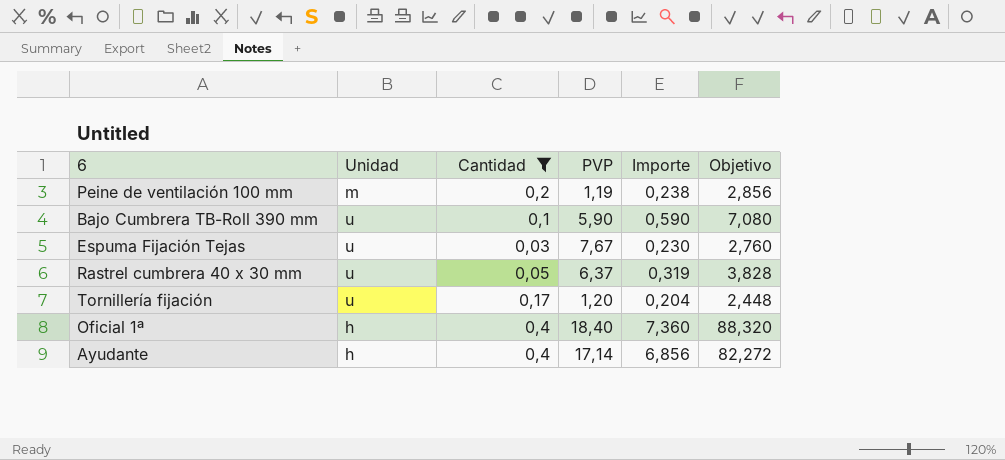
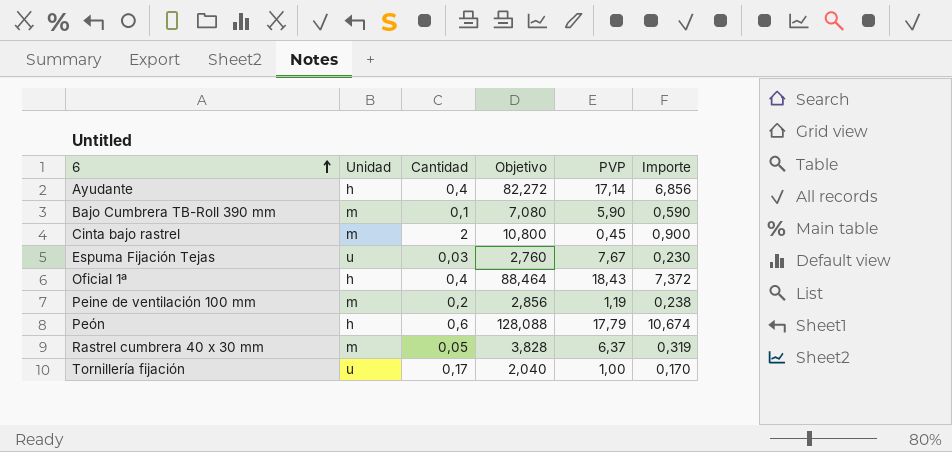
filter: Cantidad <= 0,4 -> none
row order: none -> 6 ascending
column Objetivo | position: 6 -> 4
Bajo Cumbrera TB-Roll 390 mm | Unidad: u -> m
Oficial 1ª | Objetivo: 88,320 -> 88,464
Oficial 1ª | PVP: 18,40 -> 18,43
Oficial 1ª | Importe: 7,360 -> 7,372
Rastrel cumbrera 40 x 30 mm | Unidad: u -> m
Tornillería fijación | Objetivo: 2,448 -> 2,040
Tornillería fijación | PVP: 1,20 -> 1,00
Tornillería fijación | Importe: 0,204 -> 0,170

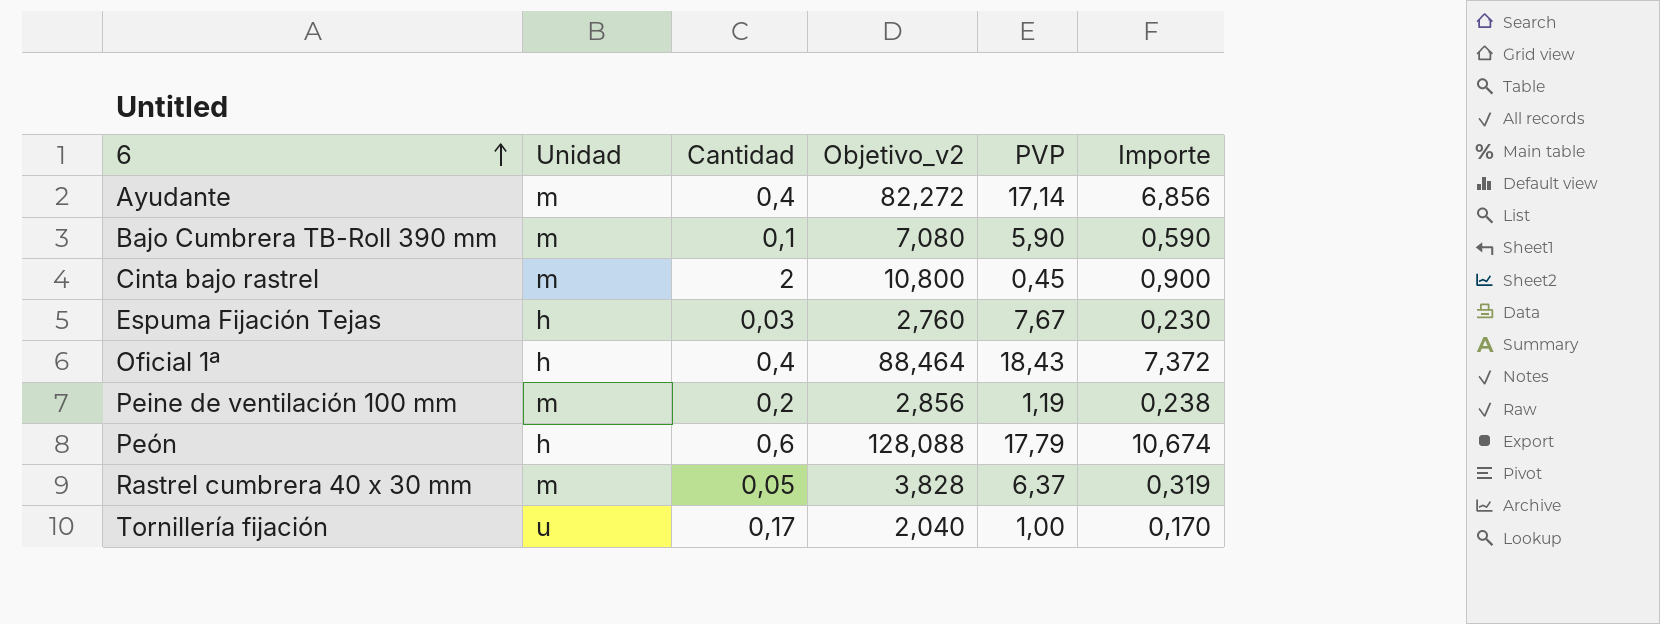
column name: Objetivo -> Objetivo_v2
Ayudante | Unidad: h -> m
Espuma Fijación Tejas | Unidad: u -> h

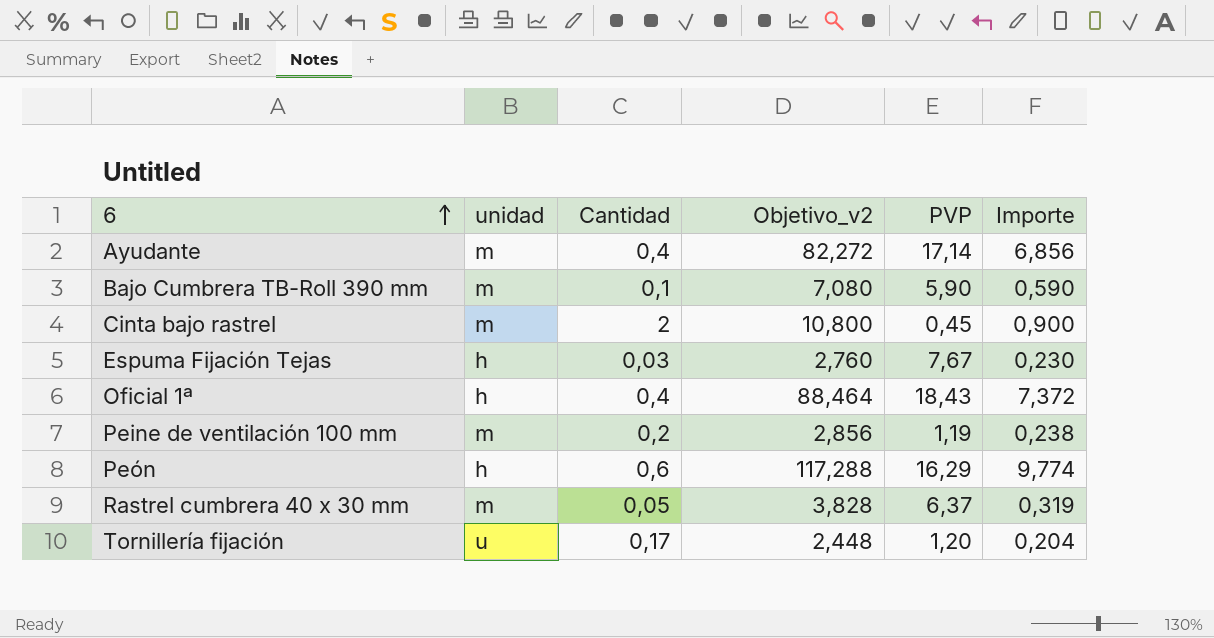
column name: Unidad -> unidad
Peón | Objetivo_v2: 128,088 -> 117,288
Peón | PVP: 17,79 -> 16,29
Peón | Importe: 10,674 -> 9,774
Tornillería fijación | Objetivo_v2: 2,040 -> 2,448
Tornillería fijación | PVP: 1,00 -> 1,20
Tornillería fijación | Importe: 0,170 -> 0,204

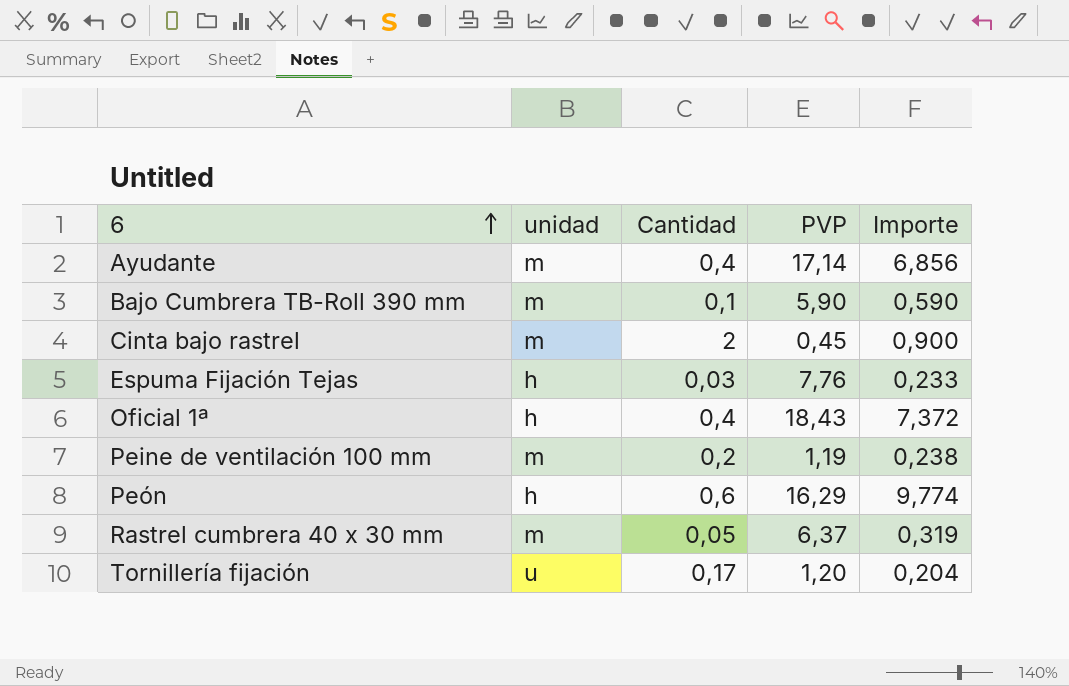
column Objetivo_v2 | formula: [Importe] * 12 -> none
Espuma Fijación Tejas | PVP: 7,67 -> 7,76
Espuma Fijación Tejas | Importe: 0,230 -> 0,233

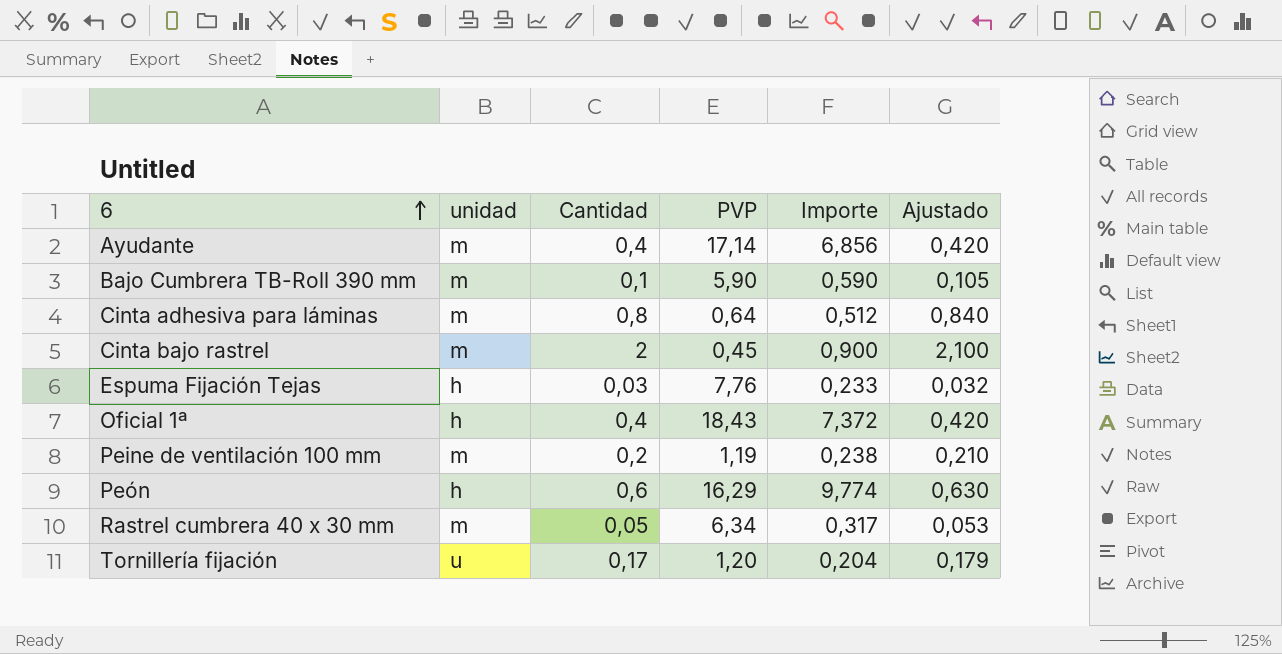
column Ajustado | formula: none -> [Cantidad] * 1,05
row Cinta adhesiva para láminas: none -> m | 0,8 | 0,64 | 0,512 | 0,840
Rastrel cumbrera 40 x 30 mm | PVP: 6,37 -> 6,34
Rastrel cumbrera 40 x 30 mm | Importe: 0,319 -> 0,317

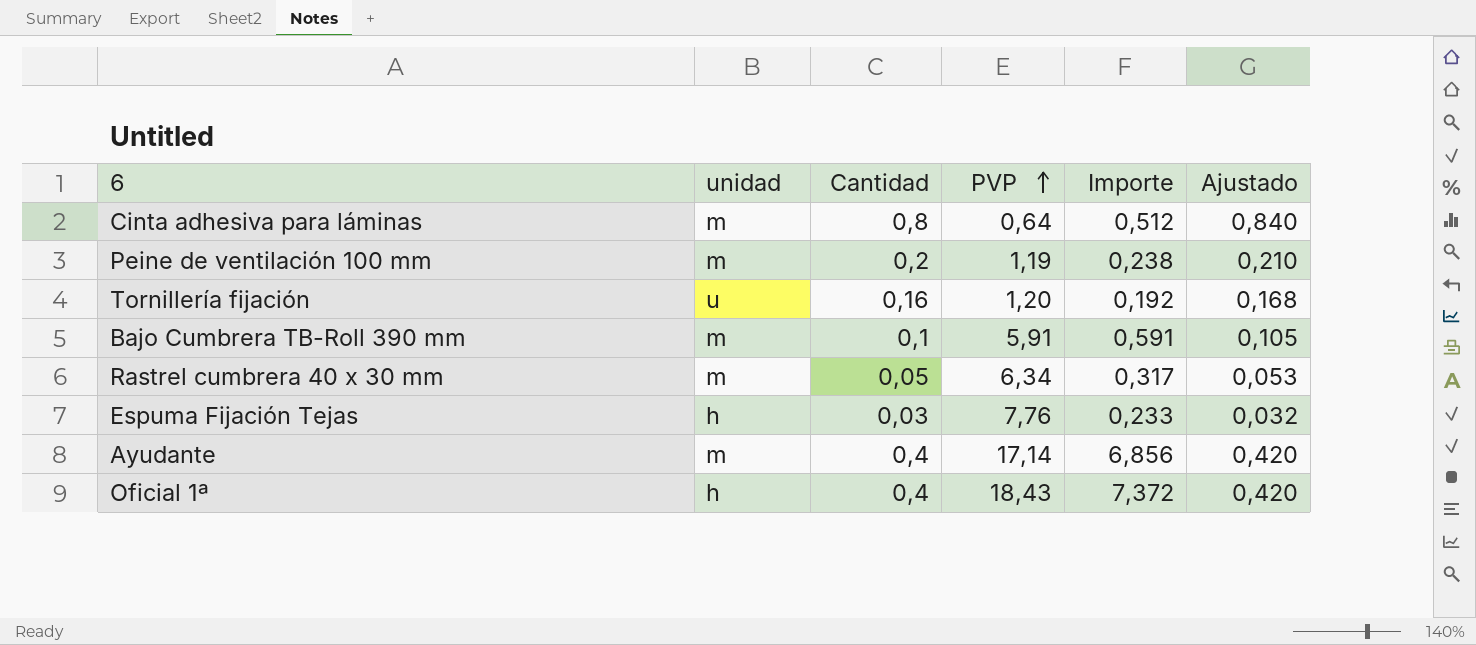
row order: 6 ascending -> PVP ascending
row Cinta bajo rastrel: m | 2 | 0,45 | 0,900 | 2,100 -> none
row Peón: h | 0,6 | 16,29 | 9,774 | 0,630 -> none
Tornillería fijación | Cantidad: 0,17 -> 0,16
Tornillería fijación | Importe: 0,204 -> 0,192
Tornillería fijación | Ajustado: 0,179 -> 0,168
Bajo Cumbrera TB-Roll 390 mm | PVP: 5,90 -> 5,91
Bajo Cumbrera TB-Roll 390 mm | Importe: 0,590 -> 0,591

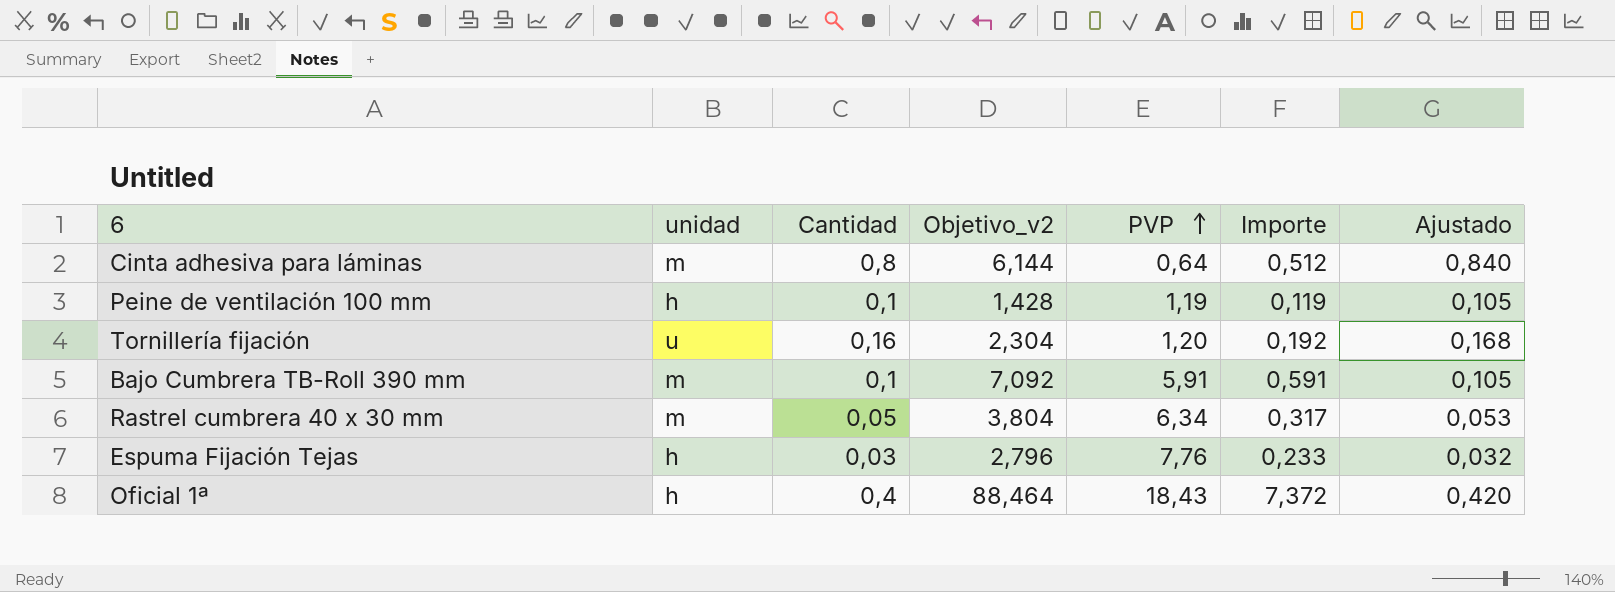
column Objetivo_v2 | formula: none -> [Importe] * 12
row Ayudante: m | 0,4 | 17,14 | 6,856 | 0,420 -> none
Peine de ventilación 100 mm | unidad: m -> h
Peine de ventilación 100 mm | Cantidad: 0,2 -> 0,1
Peine de ventilación 100 mm | Importe: 0,238 -> 0,119
Peine de ventilación 100 mm | Ajustado: 0,210 -> 0,105

